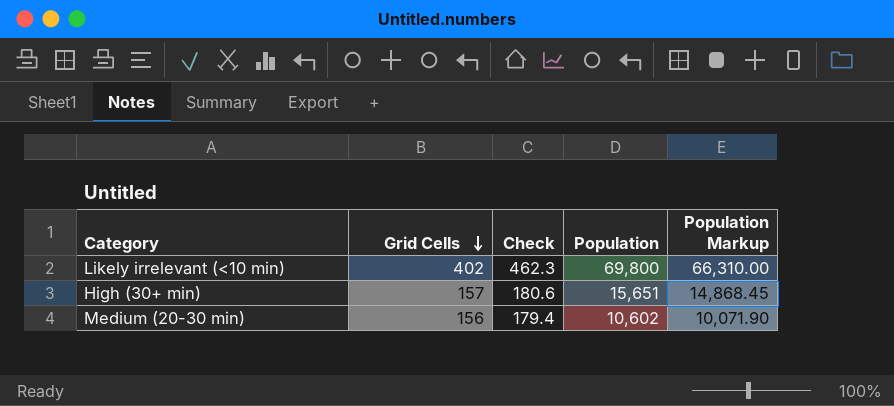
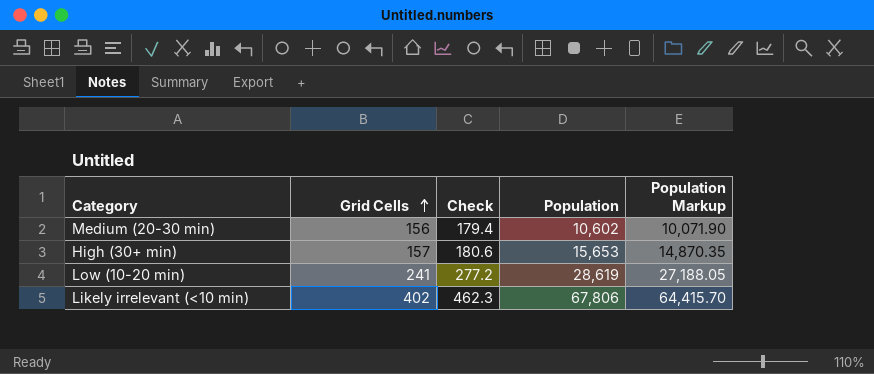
row order: Grid Cells descending -> Grid Cells ascending
High (30+ min) | Population: 15,651 -> 15,653
High (30+ min) | Population Markup: 14,868.45 -> 14,870.35
row Low (10-20 min): none -> 241 | 277.2 | 28,619 | 27,188.05
Likely irrelevant (<10 min) | Population: 69,800 -> 67,806
Likely irrelevant (<10 min) | Population Markup: 66,310.00 -> 64,415.70

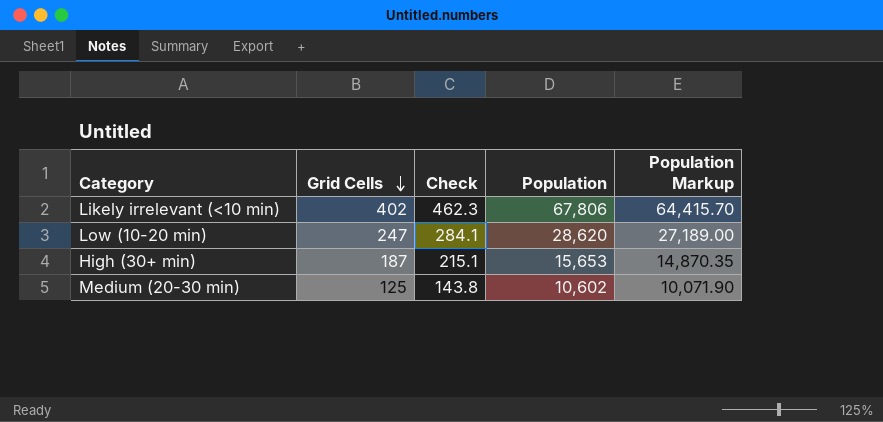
row order: Grid Cells ascending -> Grid Cells descending
Low (10-20 min) | Grid Cells: 241 -> 247
Low (10-20 min) | Check: 277.2 -> 284.1
Low (10-20 min) | Population: 28,619 -> 28,620
Low (10-20 min) | Population Markup: 27,188.05 -> 27,189.00
High (30+ min) | Grid Cells: 157 -> 187
High (30+ min) | Check: 180.6 -> 215.1
Medium (20-30 min) | Grid Cells: 156 -> 125
Medium (20-30 min) | Check: 179.4 -> 143.8

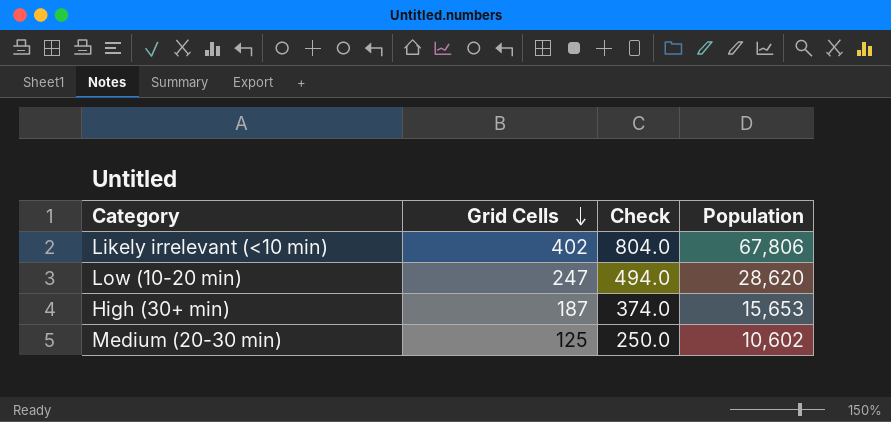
column Population Markup | formula: [Population] * 0.95 -> none
column Check | formula: [Grid Cells] * 1.15 -> [Grid Cells] * 2

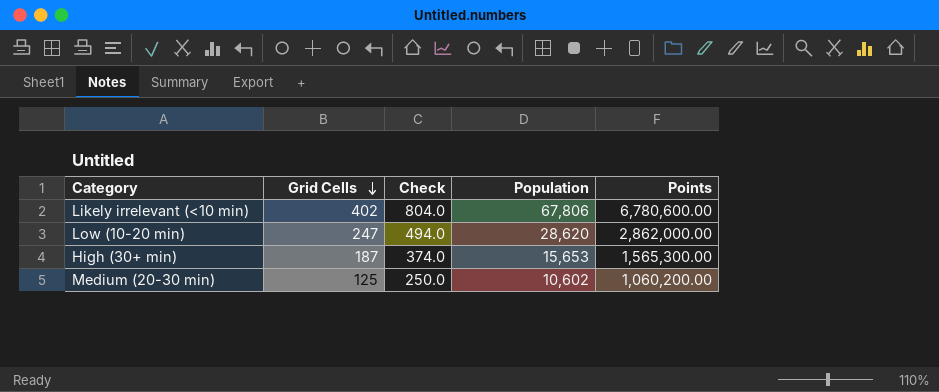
column Points | formula: none -> [Population] * 100

